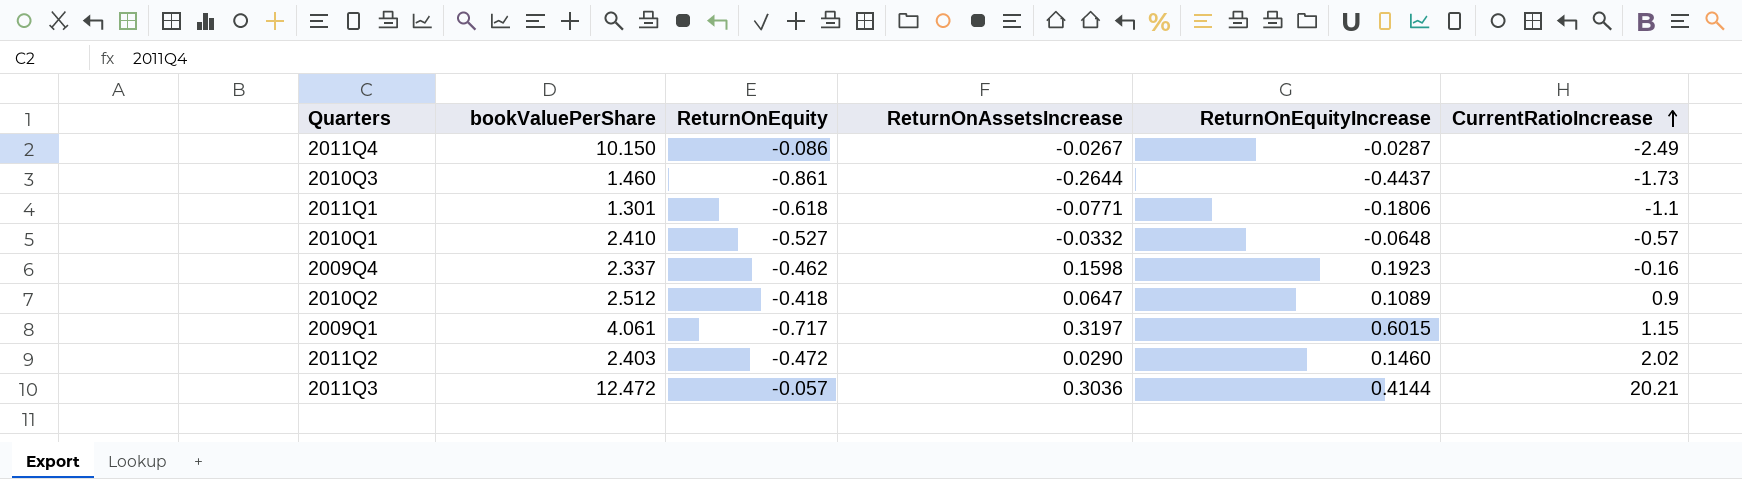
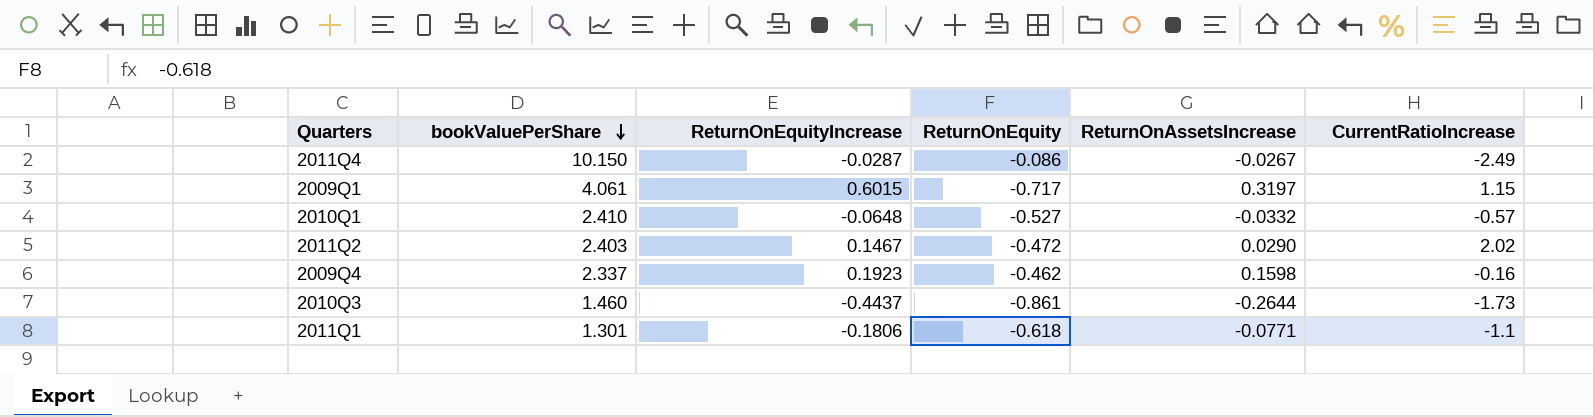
row order: CurrentRatioIncrease ascending -> bookValuePerShare descending
column ReturnOnEquityIncrease | position: 5 -> 3
row 2010Q2: 2.512 | -0.418 | 0.0647 | 0.1089 | 0.9 -> none
row 2011Q3: 12.472 | -0.057 | 0.3036 | 0.4144 | 20.21 -> none
2011Q2 | ReturnOnEquityIncrease: 0.1460 -> 0.1467

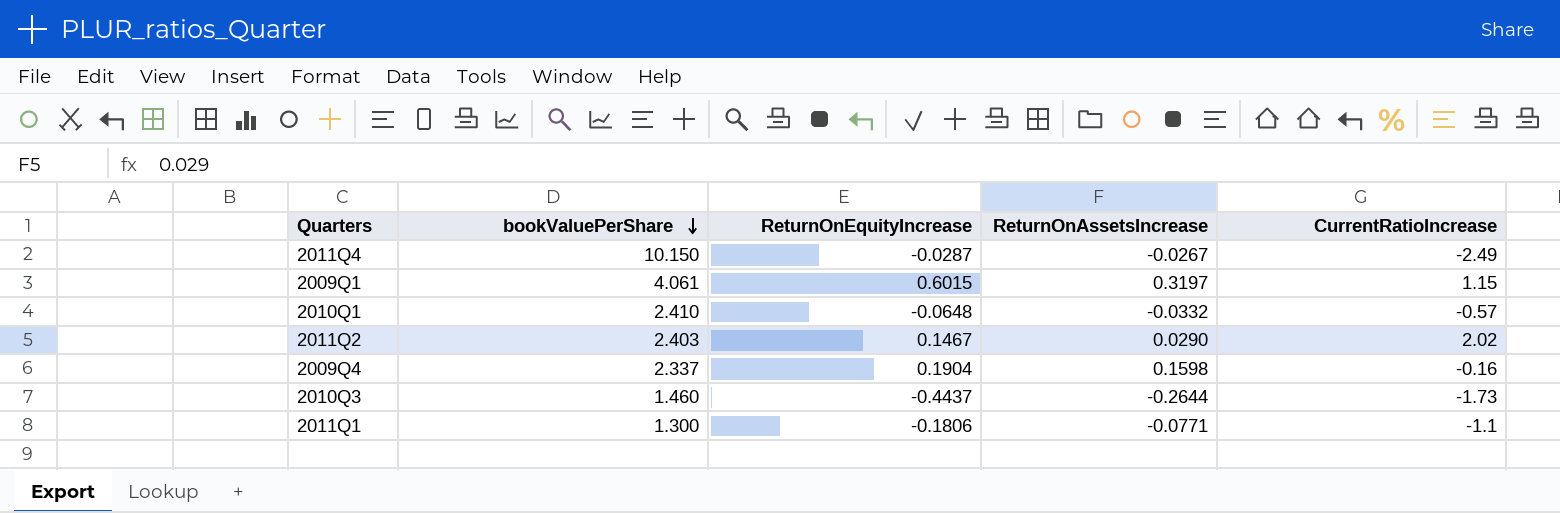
column ReturnOnEquity | position: 4 -> none
2009Q4 | ReturnOnEquityIncrease: 0.1923 -> 0.1904
2011Q1 | bookValuePerShare: 1.301 -> 1.300

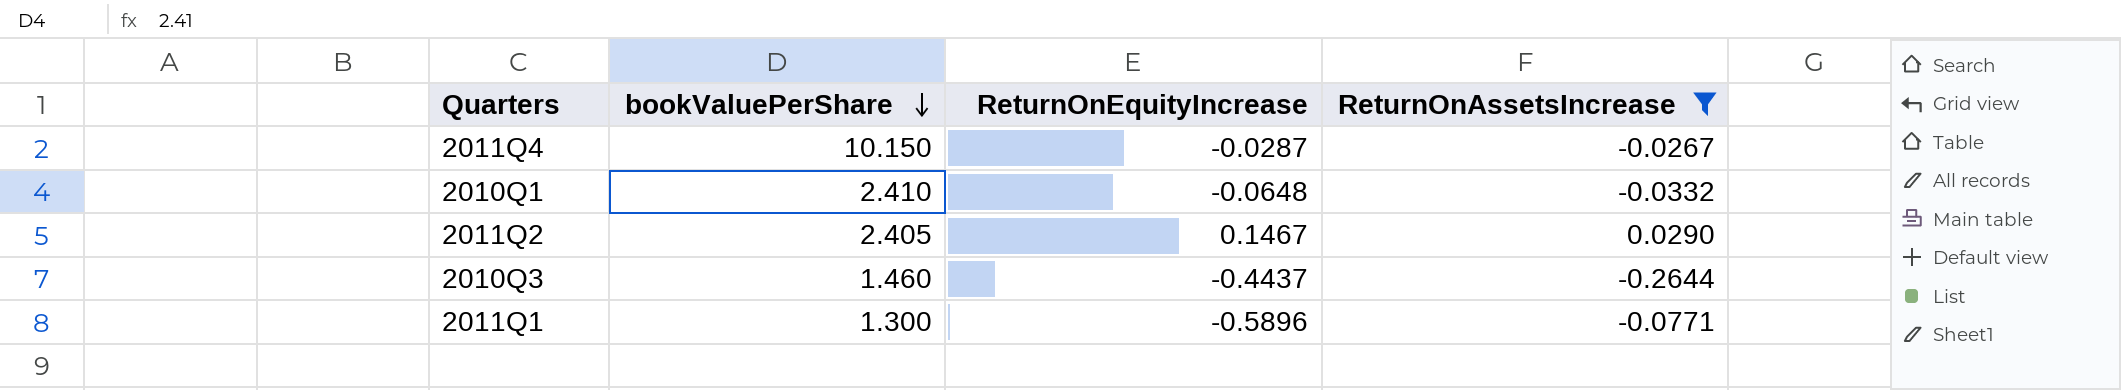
filter: none -> ReturnOnAssetsIncrease <= 0.0290
column CurrentRatioIncrease | position: 5 -> none
2011Q2 | bookValuePerShare: 2.403 -> 2.405
2011Q1 | ReturnOnEquityIncrease: -0.1806 -> -0.5896

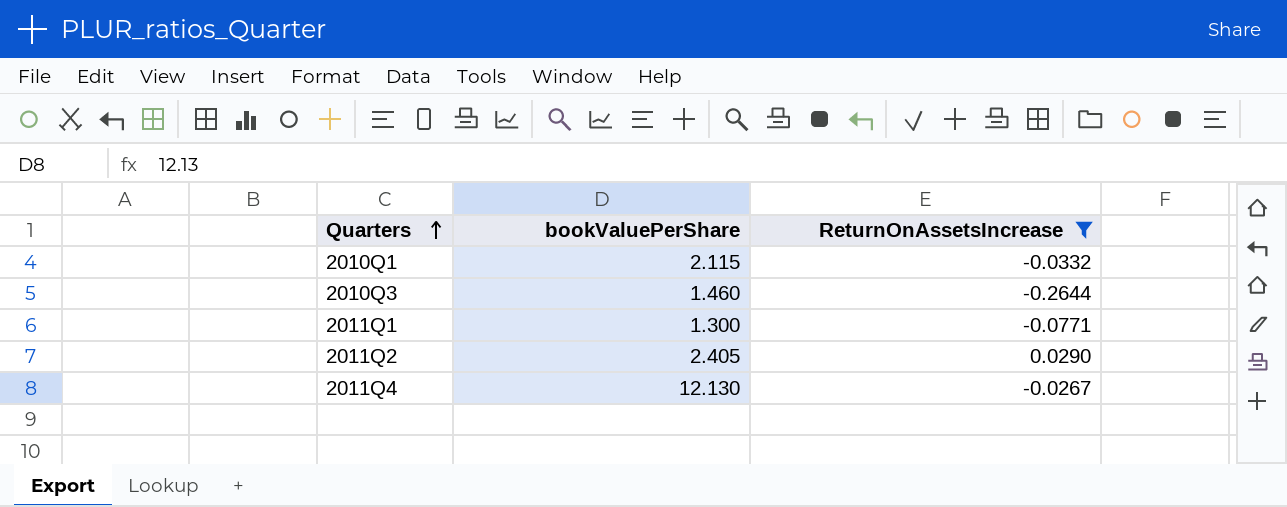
row order: bookValuePerShare descending -> Quarters ascending
column ReturnOnEquityIncrease | position: 3 -> none
2010Q1 | bookValuePerShare: 2.410 -> 2.115
2011Q4 | bookValuePerShare: 10.150 -> 12.130

